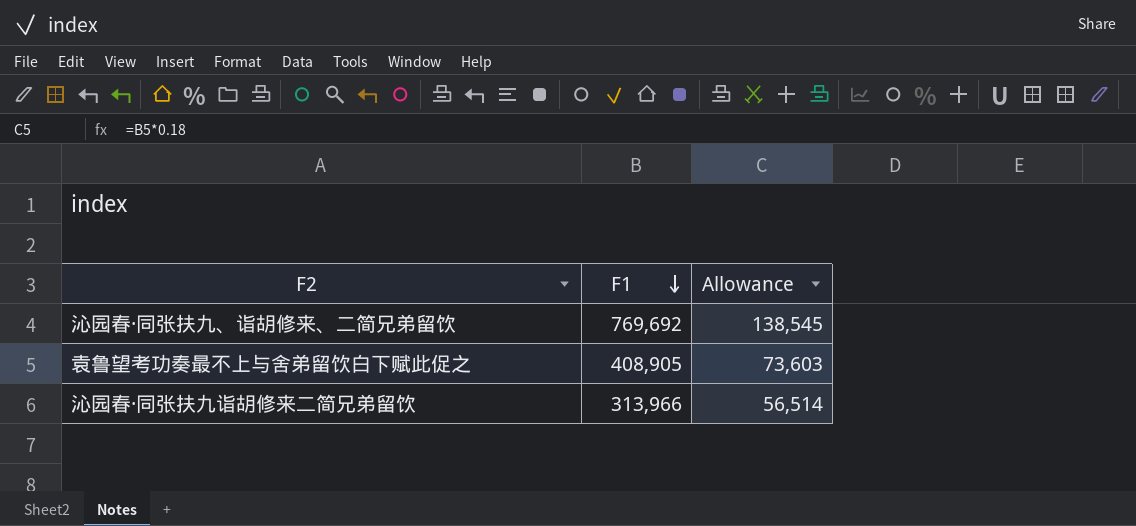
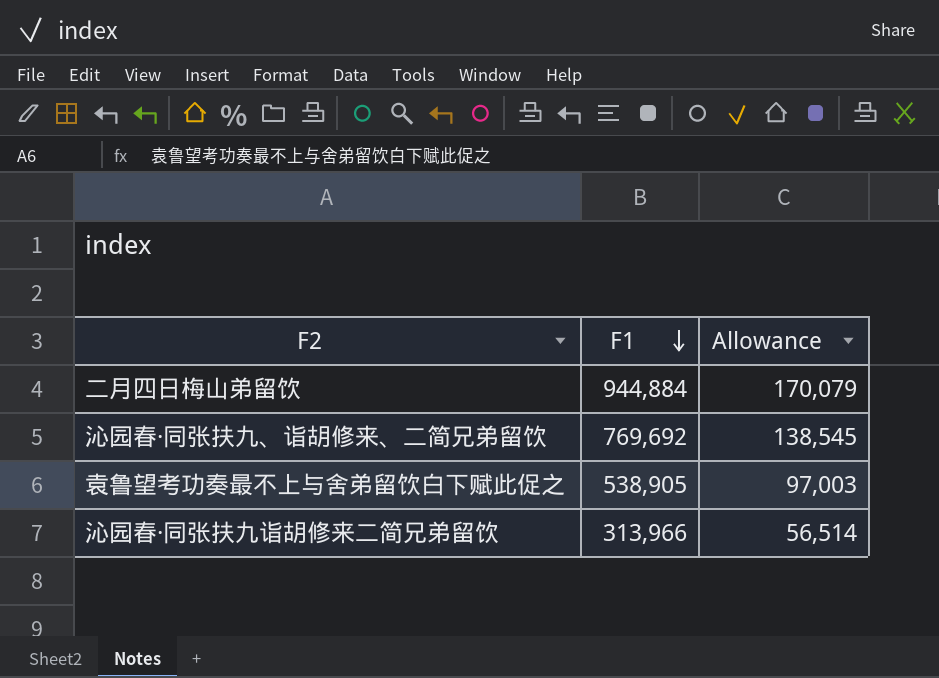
row 二月四日梅山弟留饮: none -> 944,884 | 170,079
袁鲁望考功奏最不上与舍弟留饮白下赋此促之 | F1: 408,905 -> 538,905
袁鲁望考功奏最不上与舍弟留饮白下赋此促之 | Allowance: 73,603 -> 97,003

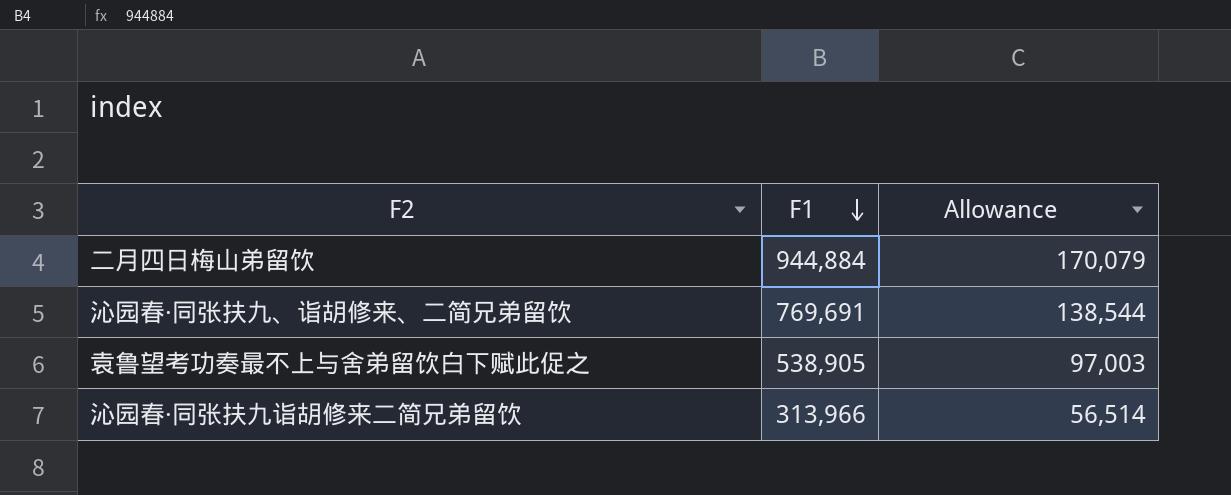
沁园春·同张扶九、诣胡修来、二简兄弟留饮 | F1: 769,692 -> 769,691
沁园春·同张扶九、诣胡修来、二简兄弟留饮 | Allowance: 138,545 -> 138,544

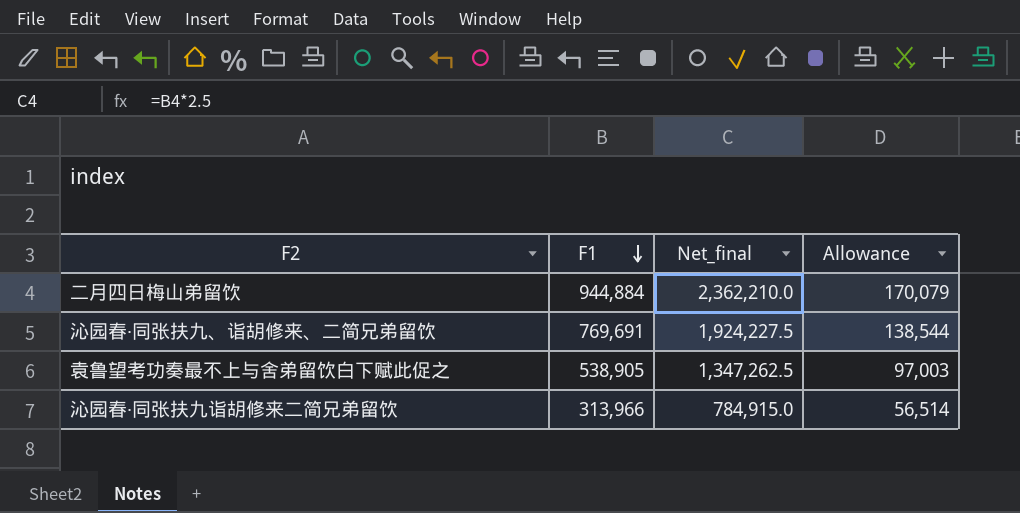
column Net_final | formula: none -> [F1] * 2.5

